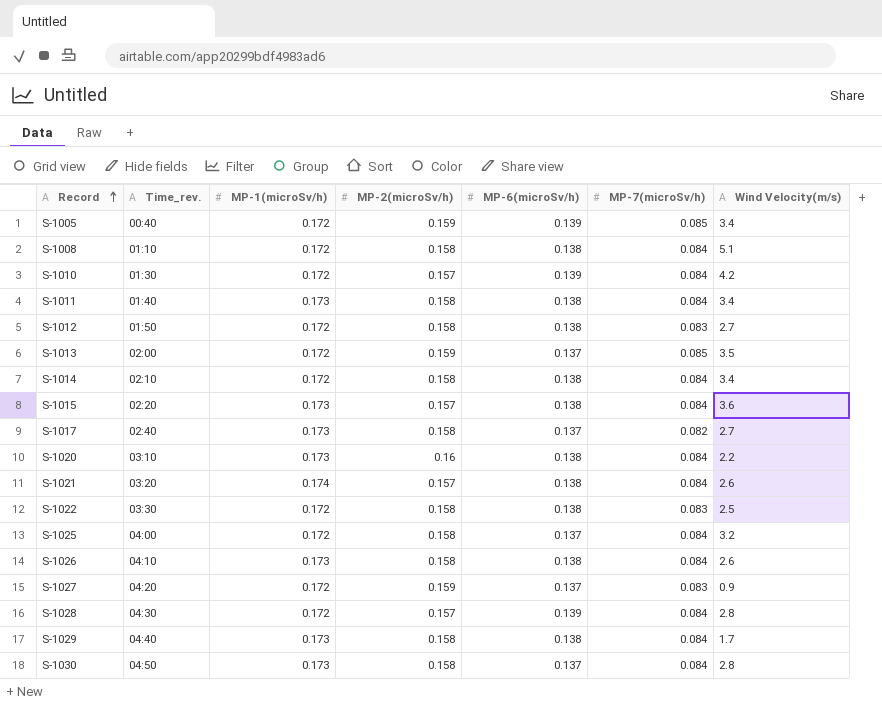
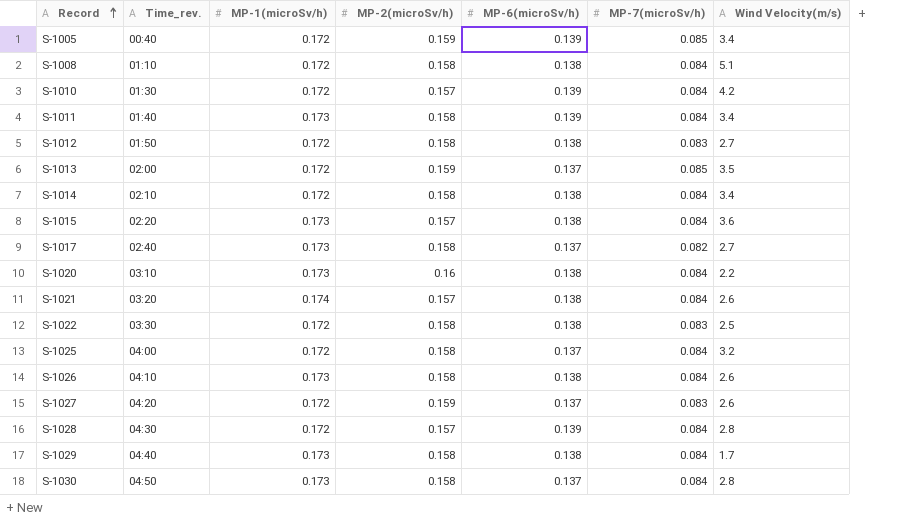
S-1011 | MP-6(microSv/h): 0.138 -> 0.139
S-1027 | Wind Velocity(m/s): 0.9 -> 2.6

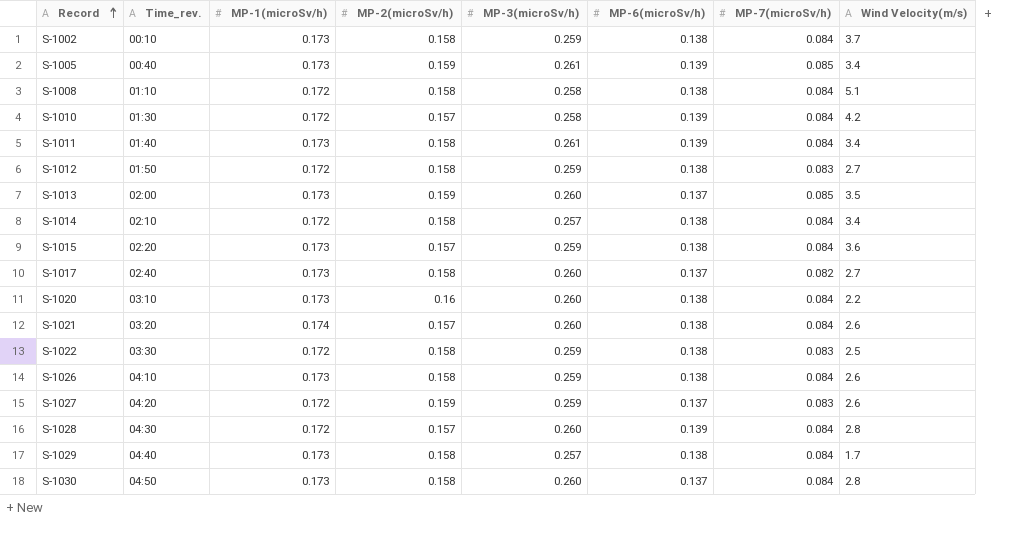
column MP-3(microSv/h) | position: none -> 5
row S-1025: 04:00 | 0.172 | 0.158 | 0.137 | 0.084 | 3.2 -> none
row S-1002: none -> 00:10 | 0.173 | 0.158 | 0.259 | 0.138 | 0.084 | 3.7
S-1005 | MP-1(microSv/h): 0.172 -> 0.173
S-1013 | MP-1(microSv/h): 0.172 -> 0.173

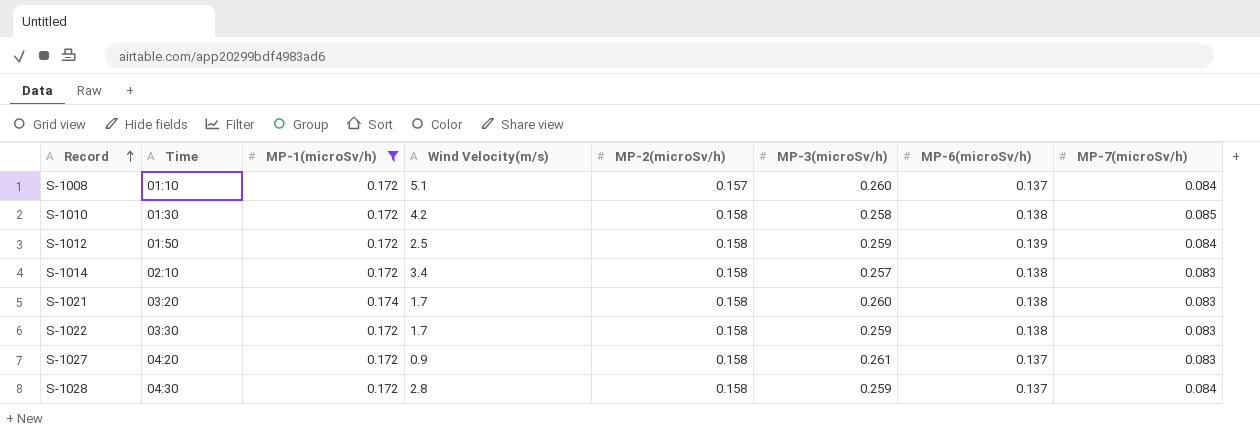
filter: none -> MP-1(microSv/h) != 0.173
column name: Time_rev. -> Time
column Wind Velocity(m/s) | position: 8 -> 4
S-1008 | MP-2(microSv/h): 0.158 -> 0.157
S-1008 | MP-3(microSv/h): 0.258 -> 0.260
S-1008 | MP-6(microSv/h): 0.138 -> 0.137
S-1010 | MP-2(microSv/h): 0.157 -> 0.158
S-1010 | MP-6(microSv/h): 0.139 -> 0.138
S-1010 | MP-7(microSv/h): 0.084 -> 0.085
S-1012 | Wind Velocity(m/s): 2.7 -> 2.5
S-1012 | MP-6(microSv/h): 0.138 -> 0.139
S-1012 | MP-7(microSv/h): 0.083 -> 0.084
S-1014 | MP-7(microSv/h): 0.084 -> 0.083
S-1021 | Wind Velocity(m/s): 2.6 -> 1.7
S-1021 | MP-2(microSv/h): 0.157 -> 0.158
S-1021 | MP-7(microSv/h): 0.084 -> 0.083
S-1022 | Wind Velocity(m/s): 2.5 -> 1.7
S-1027 | Wind Velocity(m/s): 2.6 -> 0.9
S-1027 | MP-2(microSv/h): 0.159 -> 0.158
S-1027 | MP-3(microSv/h): 0.259 -> 0.261
S-1028 | MP-2(microSv/h): 0.157 -> 0.158
S-1028 | MP-3(microSv/h): 0.260 -> 0.259
S-1028 | MP-6(microSv/h): 0.139 -> 0.137

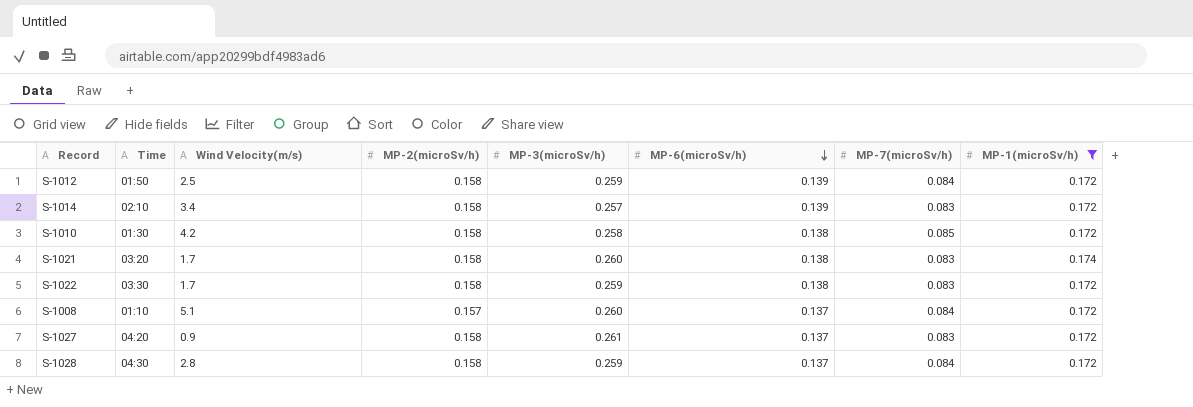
row order: Record ascending -> MP-6(microSv/h) descending
column MP-1(microSv/h) | position: 3 -> 8
S-1014 | MP-6(microSv/h): 0.138 -> 0.139

